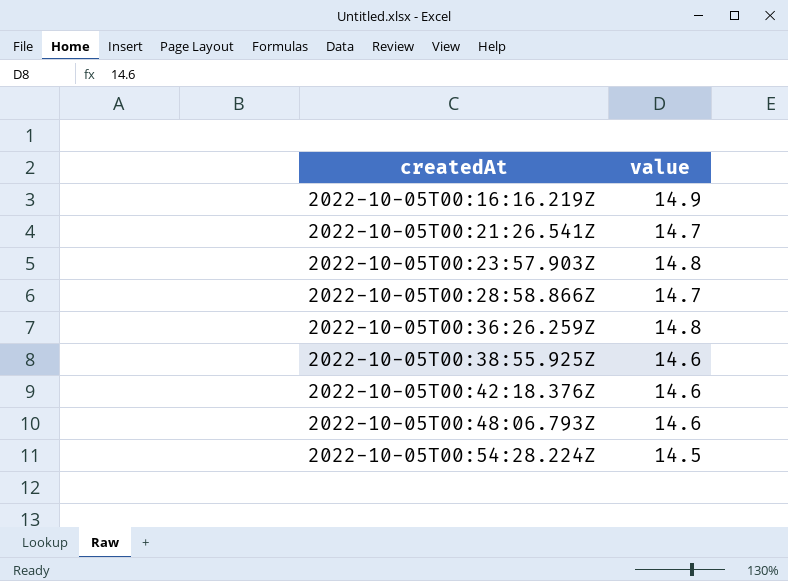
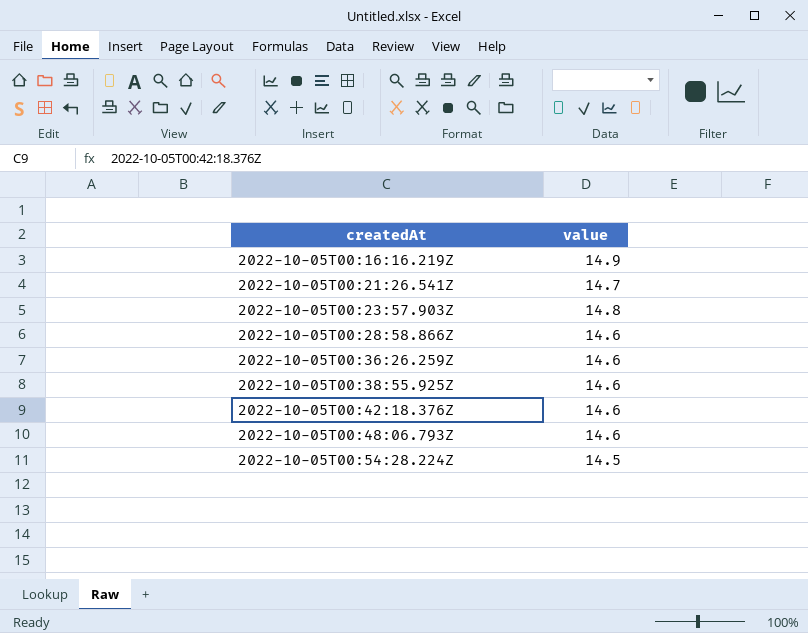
2022-10-05T00:28:58.866Z | value: 14.7 -> 14.6
2022-10-05T00:36:26.259Z | value: 14.8 -> 14.6

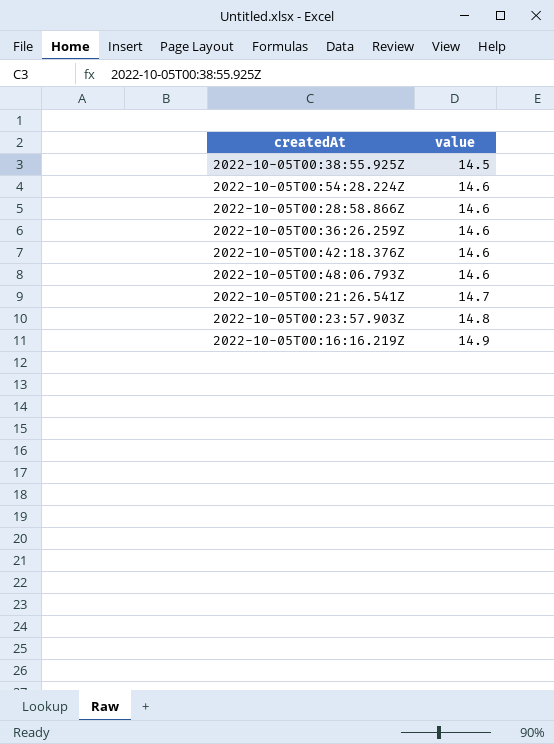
row order: createdAt ascending -> value ascending
2022-10-05T00:38:55.925Z | value: 14.6 -> 14.5
2022-10-05T00:54:28.224Z | value: 14.5 -> 14.6

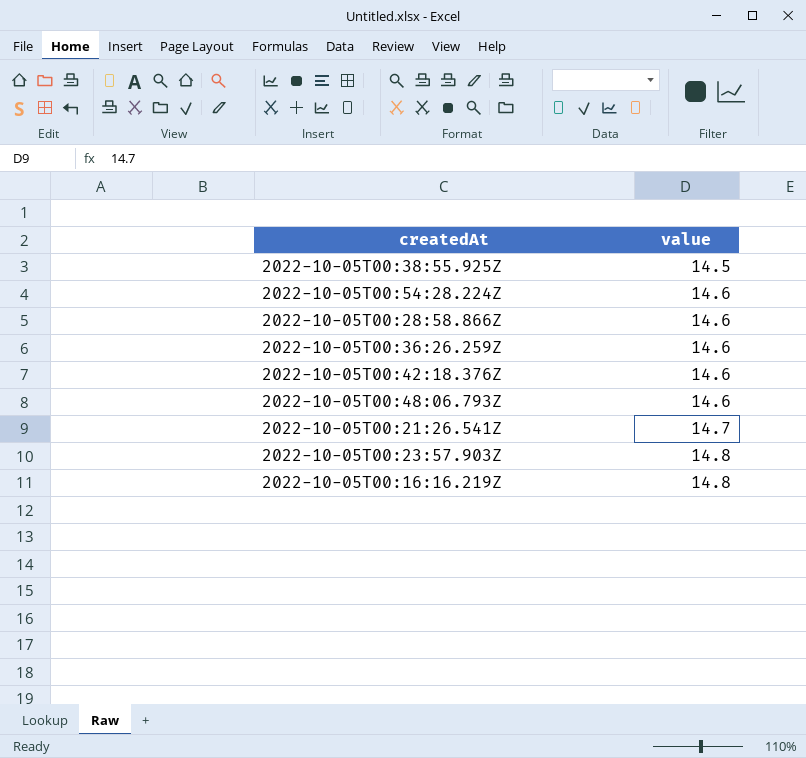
2022-10-05T00:16:16.219Z | value: 14.9 -> 14.8

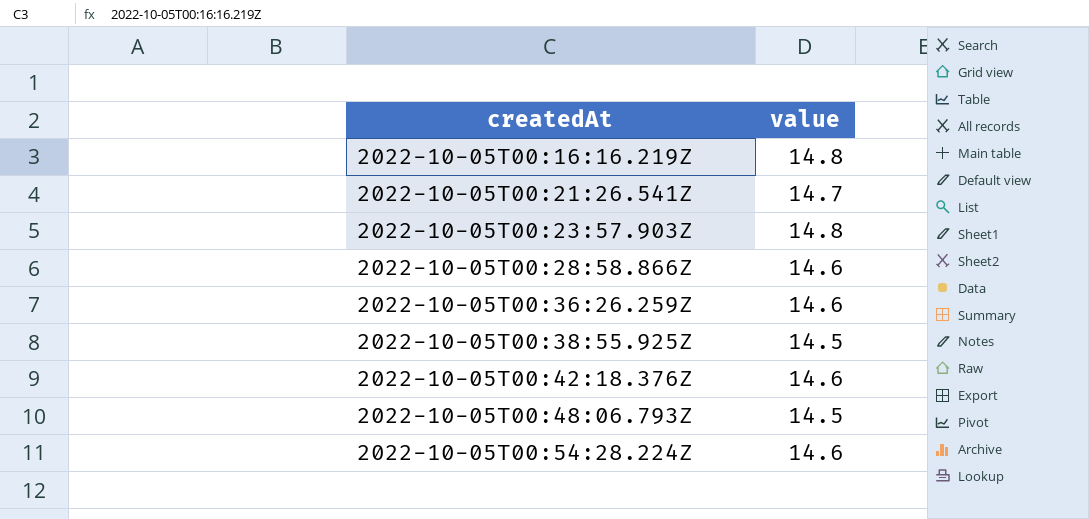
row order: value ascending -> createdAt ascending
2022-10-05T00:48:06.793Z | value: 14.6 -> 14.5

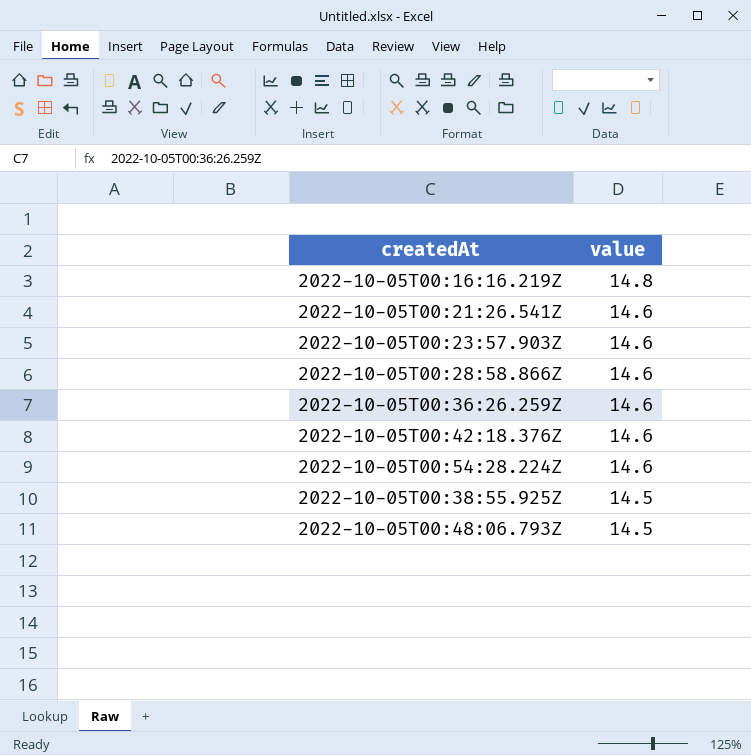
row order: createdAt ascending -> value descending
2022-10-05T00:21:26.541Z | value: 14.7 -> 14.6
2022-10-05T00:23:57.903Z | value: 14.8 -> 14.6

